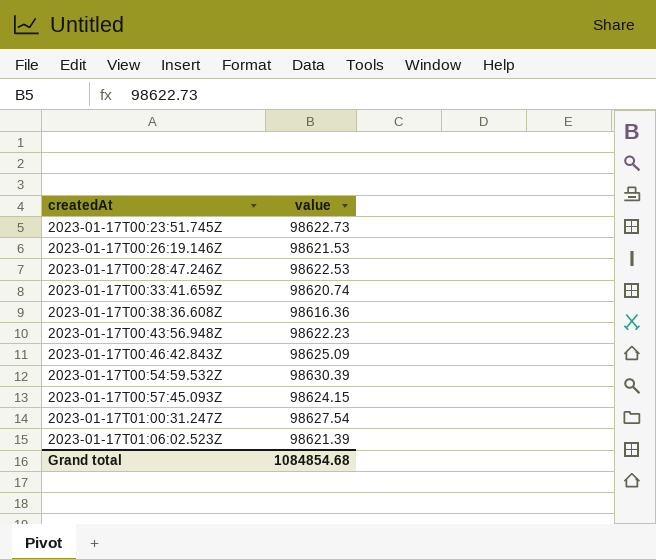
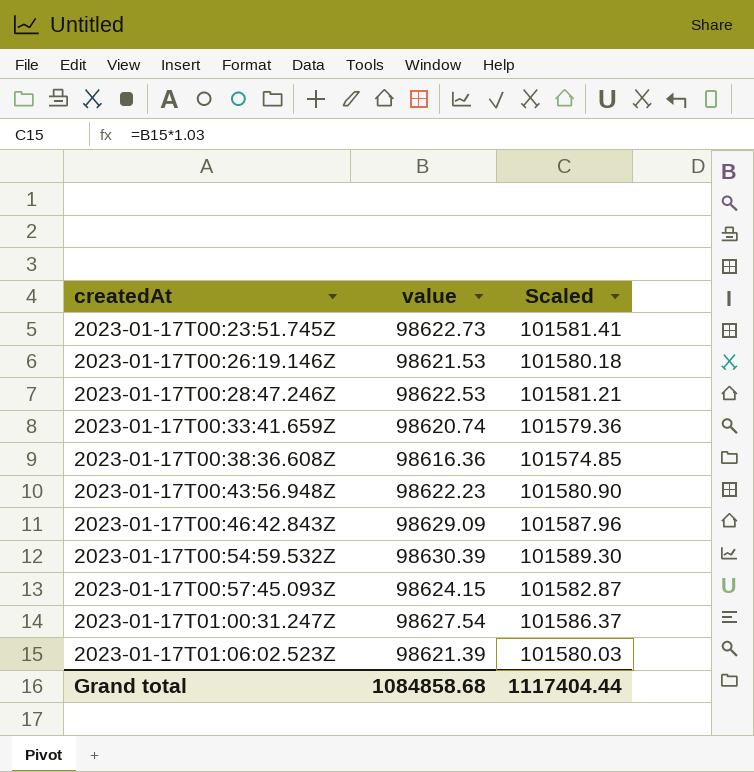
column Scaled | formula: none -> [value] * 1.03
2023-01-17T00:46:42.843Z | value: 98625.09 -> 98629.09
Grand total | value: 1084854.68 -> 1084858.68

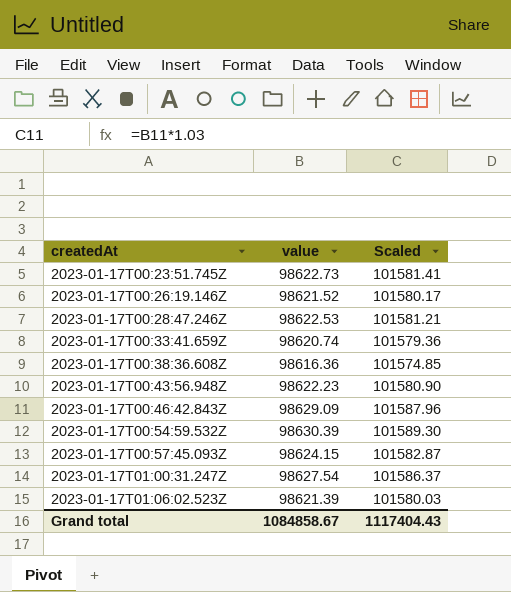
2023-01-17T00:26:19.146Z | value: 98621.53 -> 98621.52
2023-01-17T00:26:19.146Z | Scaled: 101580.18 -> 101580.17
Grand total | value: 1084858.68 -> 1084858.67
Grand total | Scaled: 1117404.44 -> 1117404.43

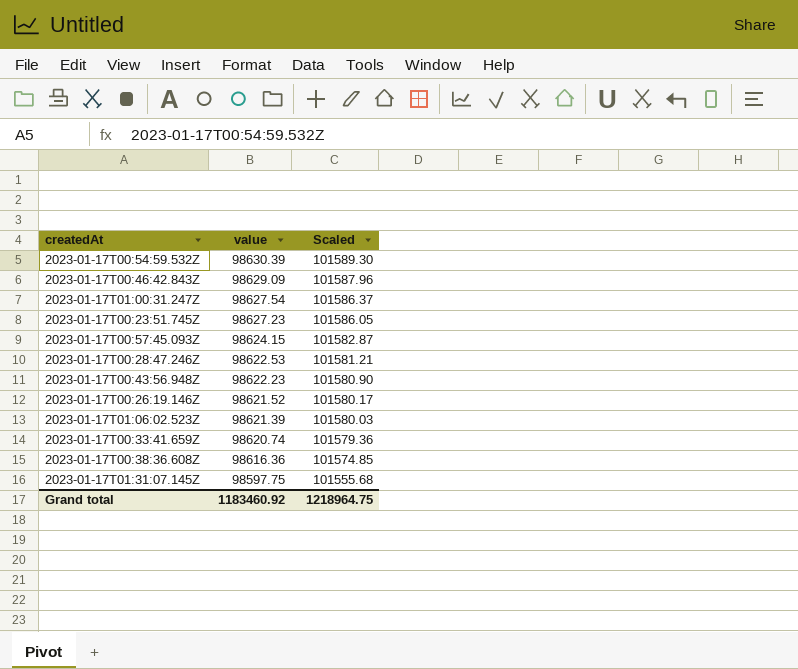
row order: createdAt ascending -> value descending
2023-01-17T00:23:51.745Z | value: 98622.73 -> 98627.23
2023-01-17T00:23:51.745Z | Scaled: 101581.41 -> 101586.05
row 2023-01-17T01:31:07.145Z: none -> 98597.75 | 101555.68
Grand total | value: 1084858.67 -> 1183460.92
Grand total | Scaled: 1117404.43 -> 1218964.75

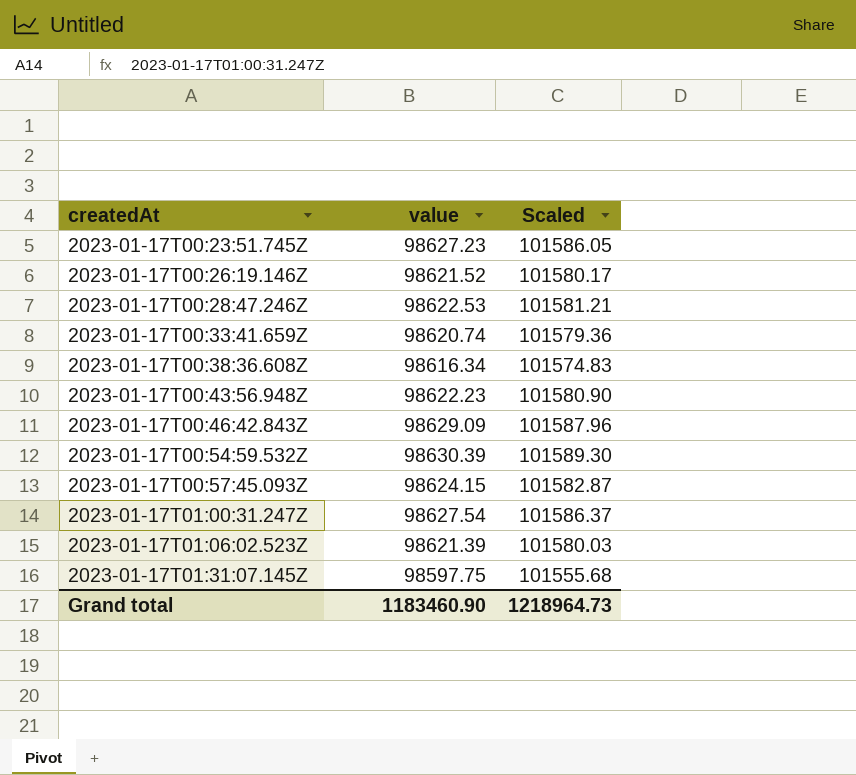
row order: value descending -> createdAt ascending
2023-01-17T00:38:36.608Z | value: 98616.36 -> 98616.34
2023-01-17T00:38:36.608Z | Scaled: 101574.85 -> 101574.83
Grand total | value: 1183460.92 -> 1183460.90
Grand total | Scaled: 1218964.75 -> 1218964.73

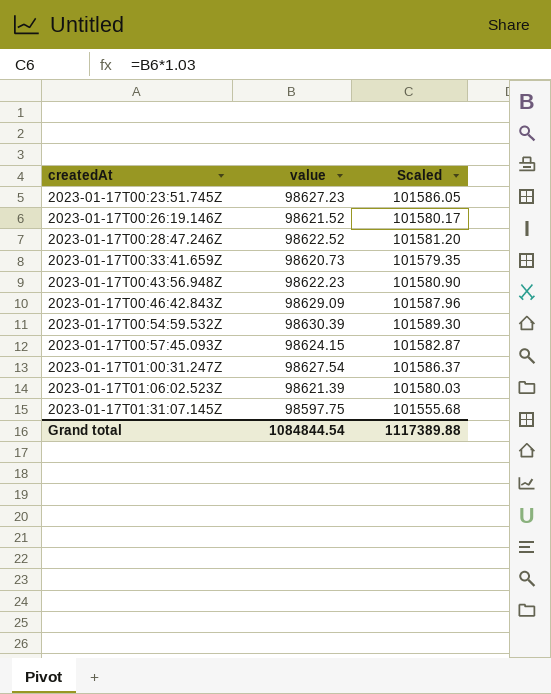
row 2023-01-17T00:38:36.608Z: 98616.34 | 101574.83 -> none
2023-01-17T00:28:47.246Z | value: 98622.53 -> 98622.52
2023-01-17T00:28:47.246Z | Scaled: 101581.21 -> 101581.20
2023-01-17T00:33:41.659Z | value: 98620.74 -> 98620.73
2023-01-17T00:33:41.659Z | Scaled: 101579.36 -> 101579.35
Grand total | value: 1183460.90 -> 1084844.54
Grand total | Scaled: 1218964.73 -> 1117389.88

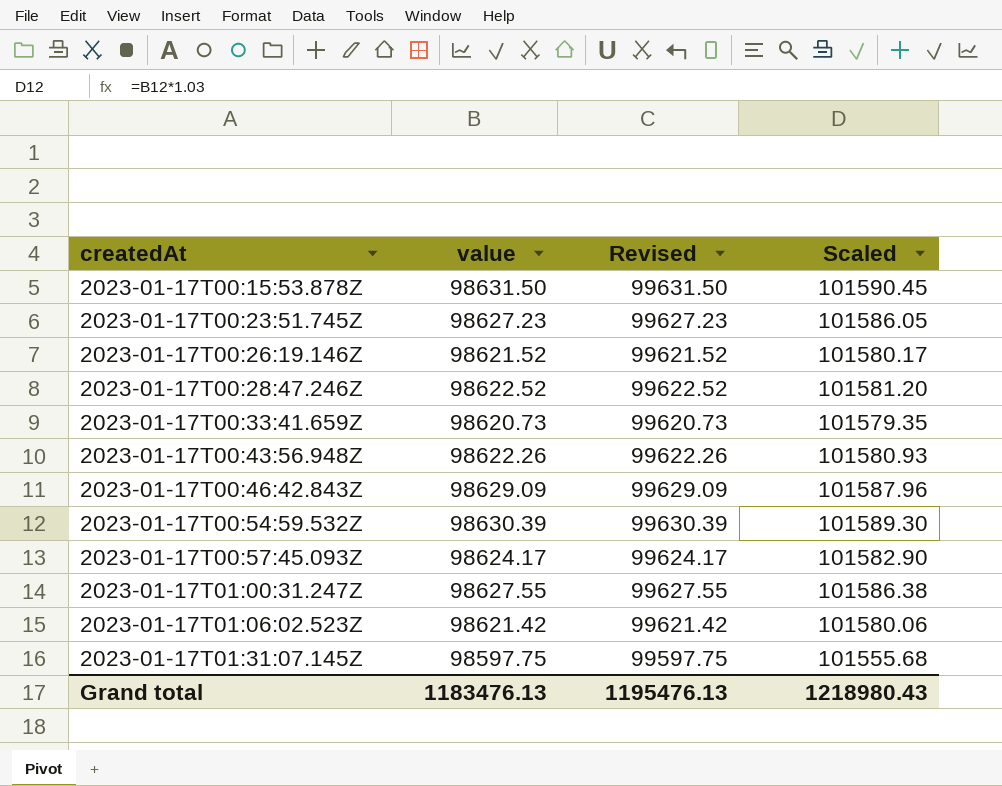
column Revised | formula: none -> [value] + 1000
row 2023-01-17T00:15:53.878Z: none -> 98631.50 | 99631.50 | 101590.45
2023-01-17T00:43:56.948Z | value: 98622.23 -> 98622.26
2023-01-17T00:43:56.948Z | Scaled: 101580.90 -> 101580.93
2023-01-17T00:57:45.093Z | value: 98624.15 -> 98624.17
2023-01-17T00:57:45.093Z | Scaled: 101582.87 -> 101582.90
2023-01-17T01:00:31.247Z | value: 98627.54 -> 98627.55
2023-01-17T01:00:31.247Z | Scaled: 101586.37 -> 101586.38
2023-01-17T01:06:02.523Z | value: 98621.39 -> 98621.42
2023-01-17T01:06:02.523Z | Scaled: 101580.03 -> 101580.06
Grand total | value: 1084844.54 -> 1183476.13
Grand total | Scaled: 1117389.88 -> 1218980.43

